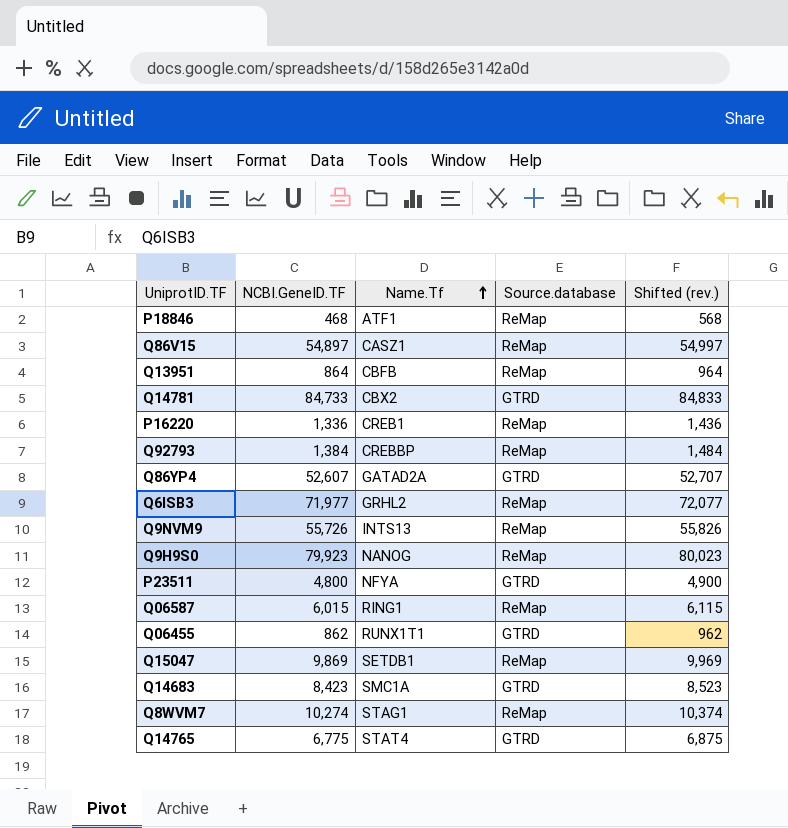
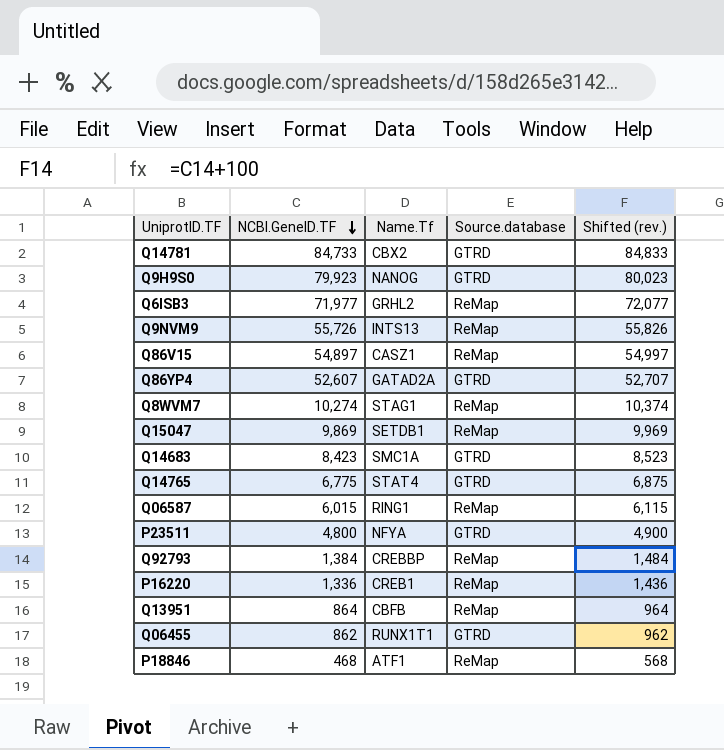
row order: Name.Tf ascending -> NCBI.GeneID.TF descending
Q9H9S0 | Source.database: ReMap -> GTRD

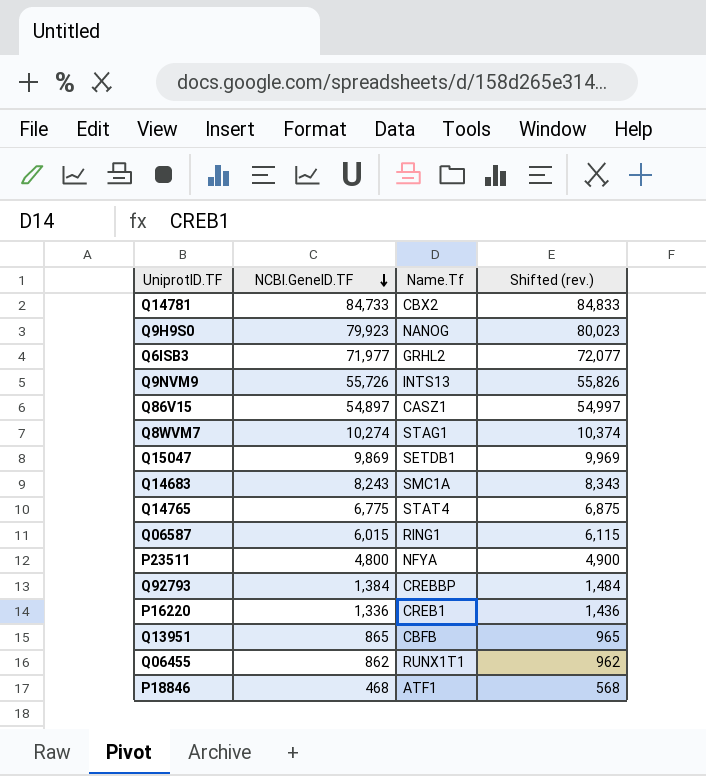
column Source.database | position: 4 -> none
row Q86YP4: 52,607 | GATAD2A | GTRD | 52,707 -> none
Q14683 | NCBI.GeneID.TF: 8,423 -> 8,243
Q14683 | Shifted (rev.): 8,523 -> 8,343
Q13951 | NCBI.GeneID.TF: 864 -> 865
Q13951 | Shifted (rev.): 964 -> 965

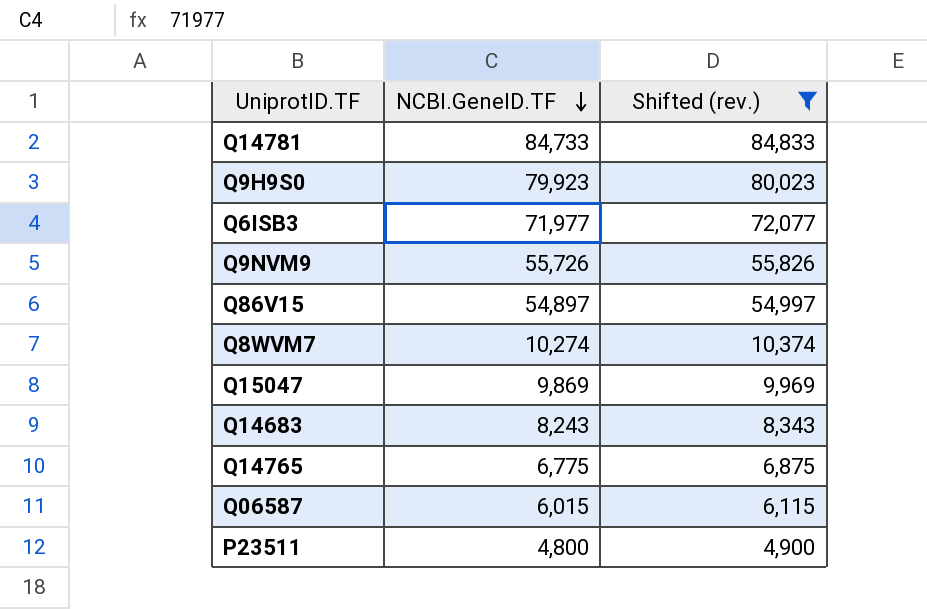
filter: none -> Shifted (rev.) >= 4,900
column Name.Tf | position: 3 -> none

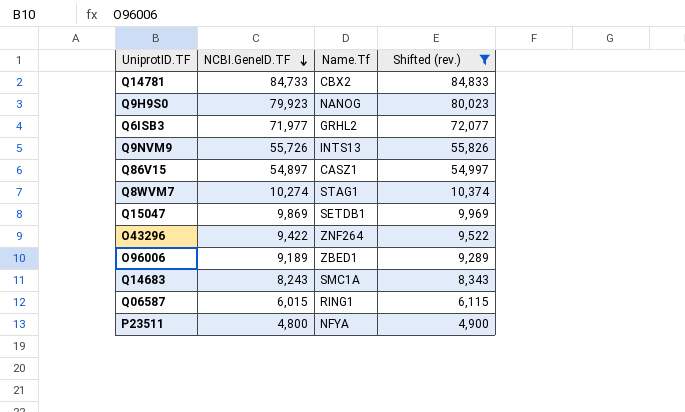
column Name.Tf | position: none -> 3
row Q14765: 6,775 | 6,875 -> none
row O43296: none -> 9,422 | ZNF264 | 9,522
row O96006: none -> 9,189 | ZBED1 | 9,289

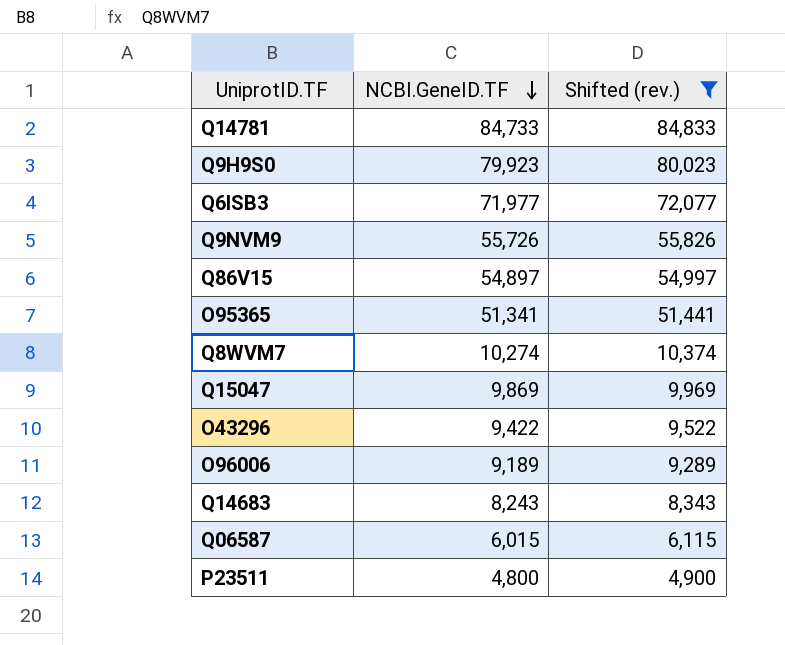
column Name.Tf | position: 3 -> none
row O95365: none -> 51,341 | 51,441

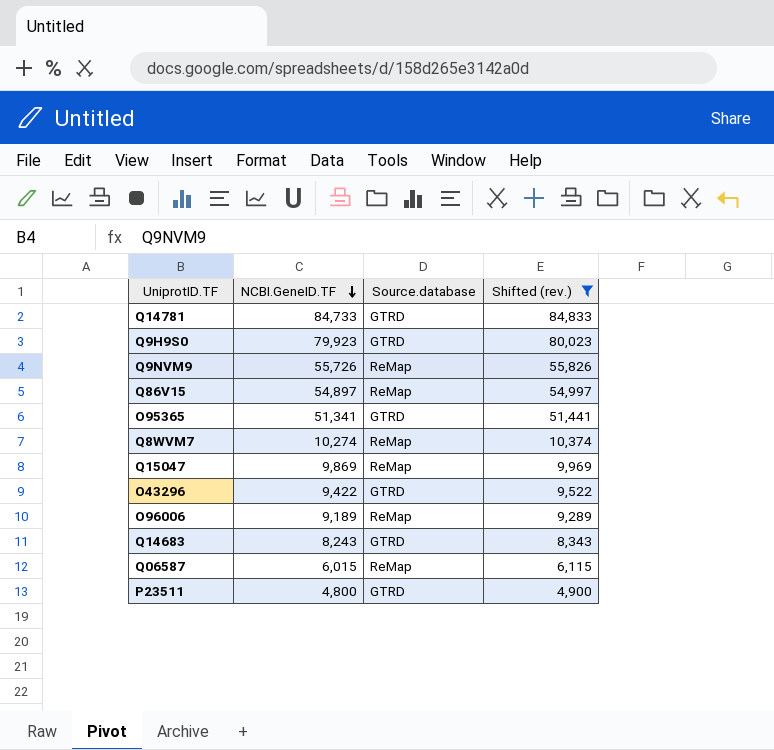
column Source.database | position: none -> 3
row Q6ISB3: 71,977 | 72,077 -> none

